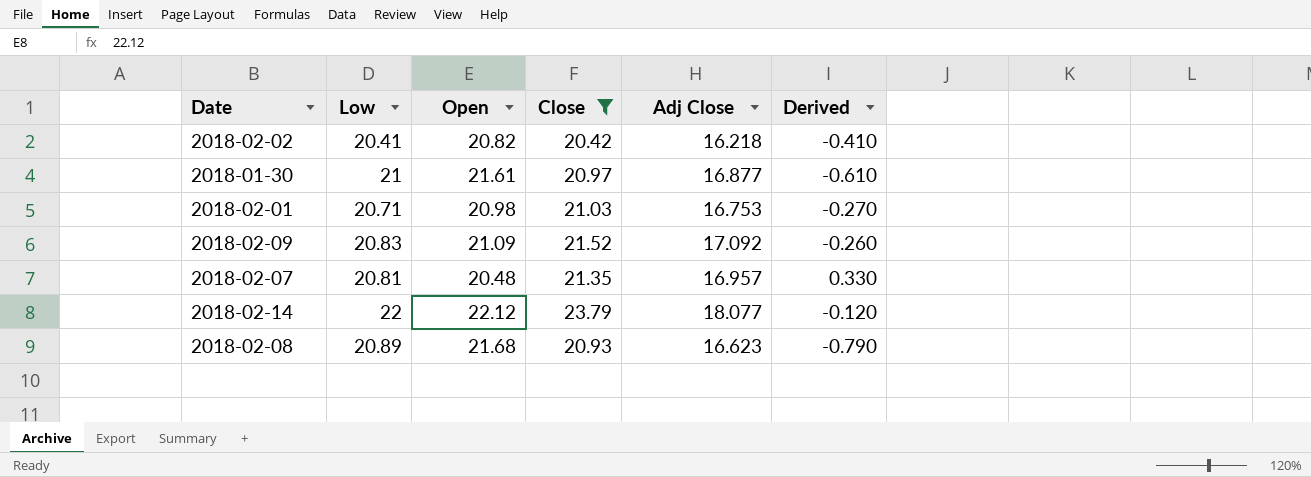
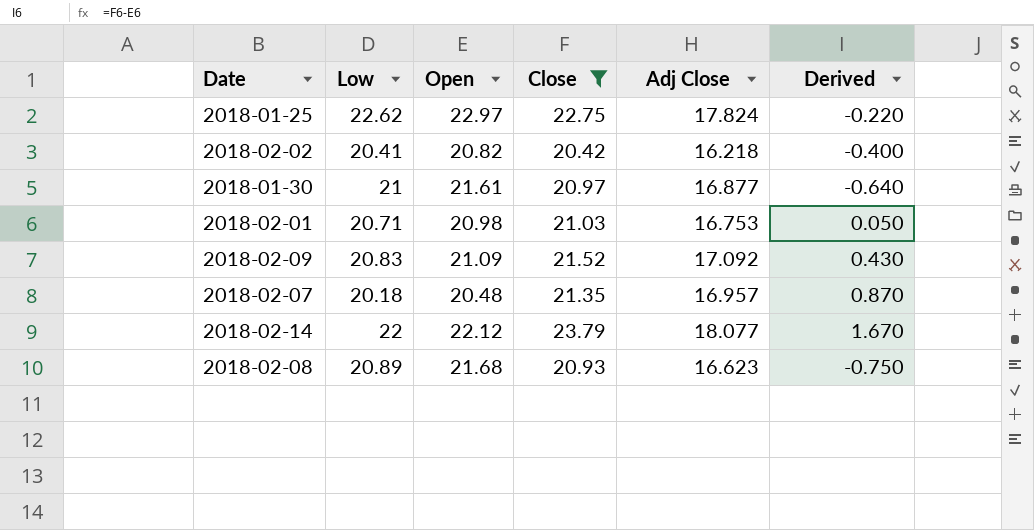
column Derived | formula: [Low] - [Open] -> [Close] - [Open]
row 2018-01-25: none -> 22.62 | 22.97 | 22.75 | 17.824 | -0.220
2018-02-07 | Low: 20.81 -> 20.18

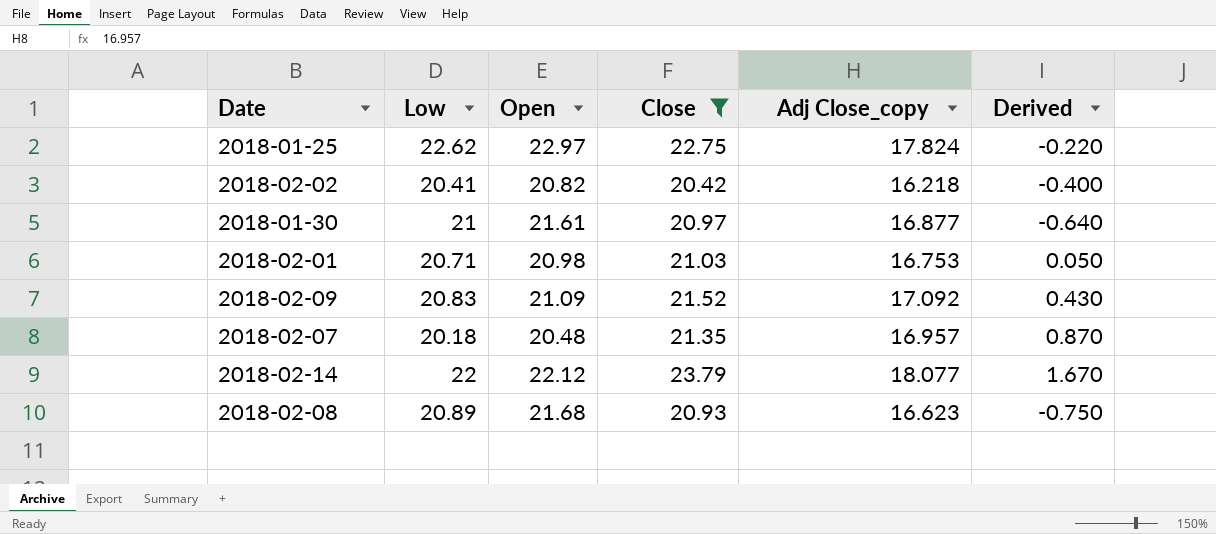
column name: Adj Close -> Adj Close_copy

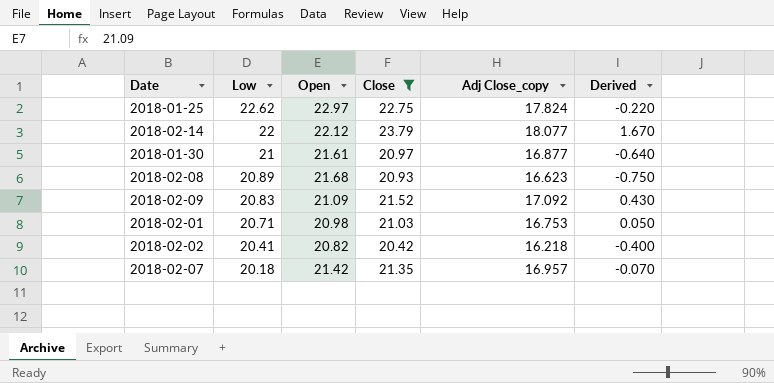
row order: none -> Low descending
2018-02-07 | Open: 20.48 -> 21.42
2018-02-07 | Derived: 0.870 -> -0.070

